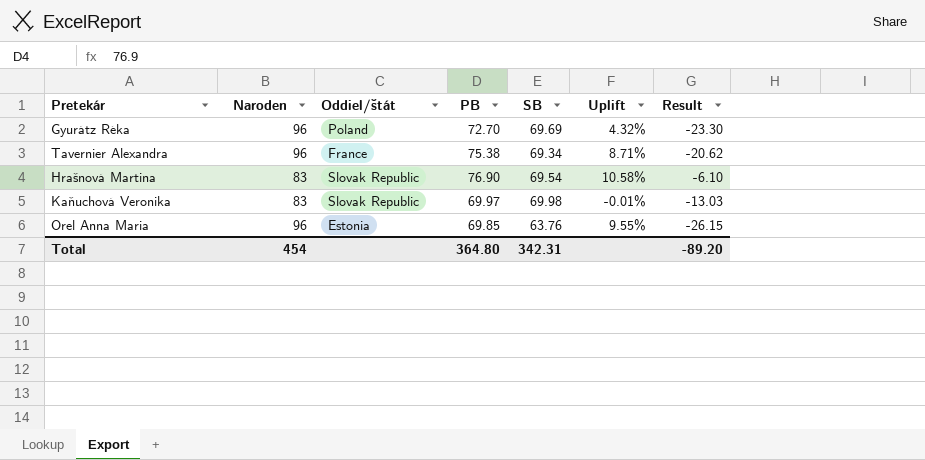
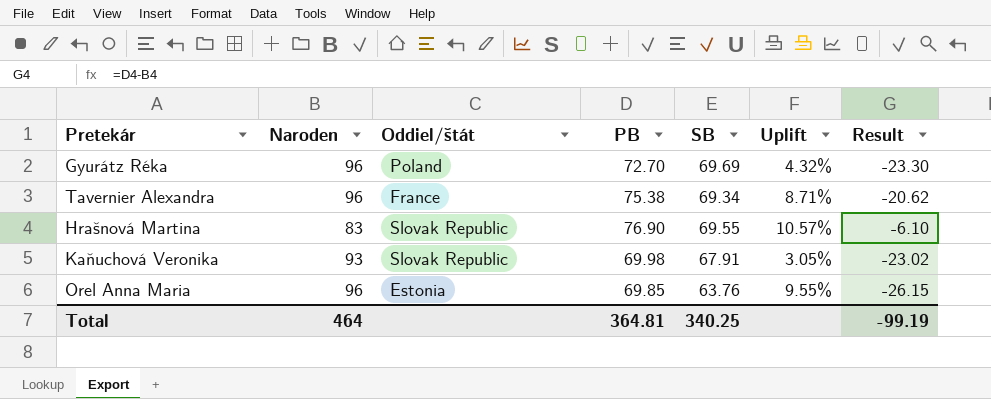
Hrašnová Martina | SB: 69.54 -> 69.55
Hrašnová Martina | Uplift: 10.58% -> 10.57%
Kaňuchová Veronika | Naroden: 83 -> 93
Kaňuchová Veronika | PB: 69.97 -> 69.98
Kaňuchová Veronika | SB: 69.98 -> 67.91
Kaňuchová Veronika | Uplift: -0.01% -> 3.05%
Kaňuchová Veronika | Result: -13.03 -> -23.02
Total | Naroden: 454 -> 464
Total | PB: 364.80 -> 364.81
Total | SB: 342.31 -> 340.25
Total | Result: -89.20 -> -99.19

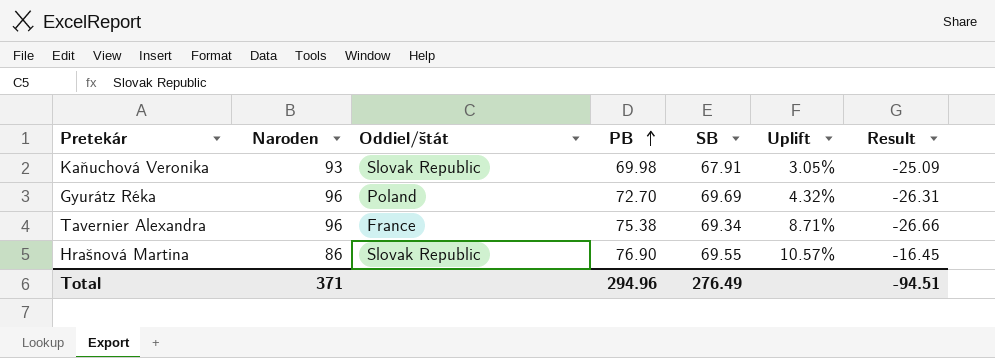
row order: none -> PB ascending
column Result | formula: [PB] - [Naroden] -> [SB] - [Naroden]
row Orel Anna Maria: 96 | Estonia | 69.85 | 63.76 | 9.55% | -26.15 -> none
Hrašnová Martina | Naroden: 83 -> 86
Total | Naroden: 464 -> 371
Total | PB: 364.81 -> 294.96
Total | SB: 340.25 -> 276.49
Total | Result: -99.19 -> -94.51

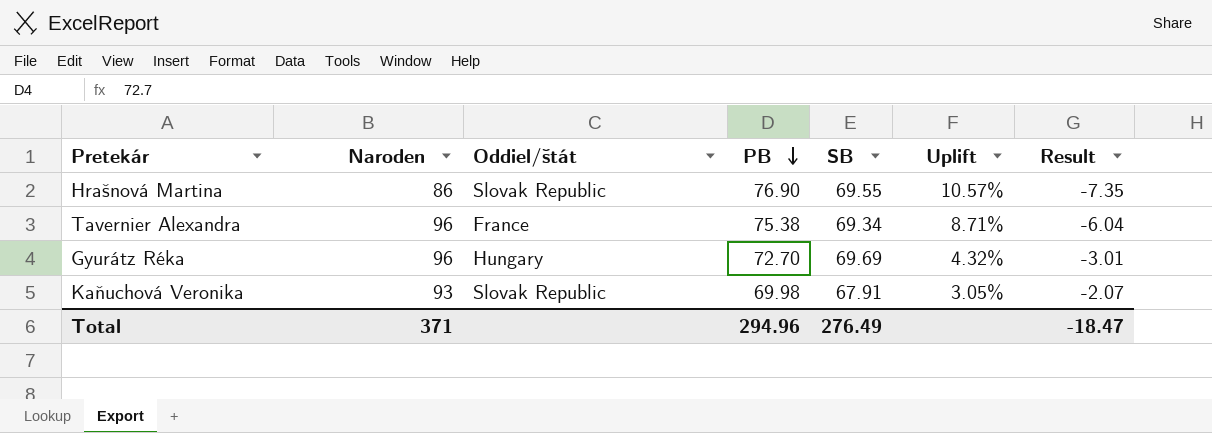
row order: PB ascending -> PB descending
column Result | formula: [SB] - [Naroden] -> [SB] - [PB]
Gyurátz Réka | Oddiel/štát: Poland -> Hungary
Total | Result: -94.51 -> -18.47

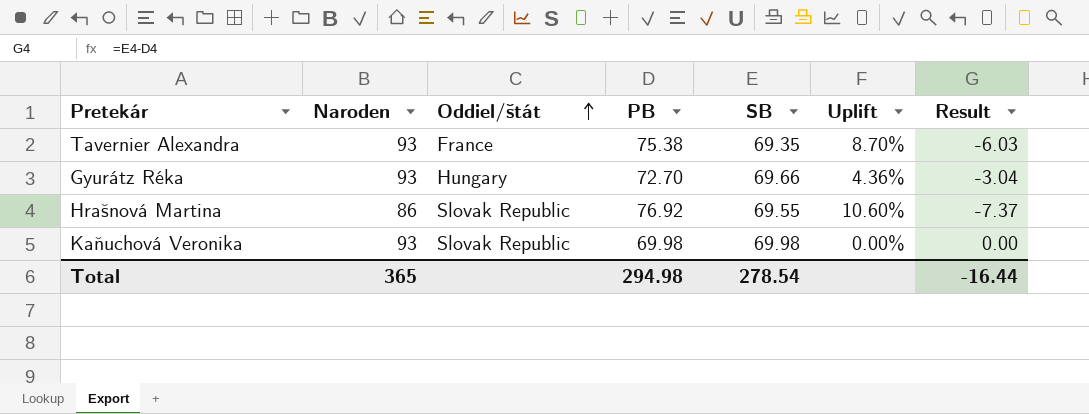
row order: PB descending -> Oddiel/štát ascending
Tavernier Alexandra | Naroden: 96 -> 93
Tavernier Alexandra | SB: 69.34 -> 69.35
Tavernier Alexandra | Uplift: 8.71% -> 8.70%
Tavernier Alexandra | Result: -6.04 -> -6.03
Gyurátz Réka | Naroden: 96 -> 93
Gyurátz Réka | SB: 69.69 -> 69.66
Gyurátz Réka | Uplift: 4.32% -> 4.36%
Gyurátz Réka | Result: -3.01 -> -3.04
Hrašnová Martina | PB: 76.90 -> 76.92
Hrašnová Martina | Uplift: 10.57% -> 10.60%
Hrašnová Martina | Result: -7.35 -> -7.37
Kaňuchová Veronika | SB: 67.91 -> 69.98
Kaňuchová Veronika | Uplift: 3.05% -> 0.00%
Kaňuchová Veronika | Result: -2.07 -> 0.00
Total | Naroden: 371 -> 365
Total | PB: 294.96 -> 294.98
Total | SB: 276.49 -> 278.54
Total | Result: -18.47 -> -16.44

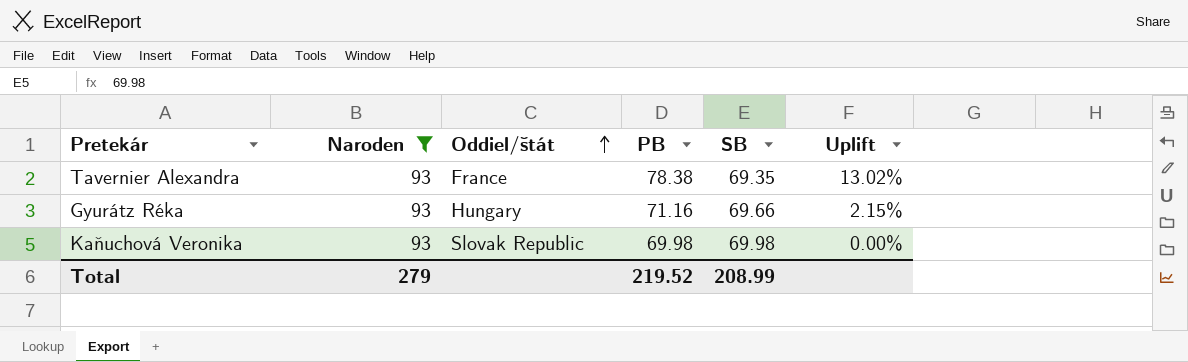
filter: none -> Naroden = 93
column Result | formula: [SB] - [PB] -> none
Tavernier Alexandra | PB: 75.38 -> 78.38
Tavernier Alexandra | Uplift: 8.70% -> 13.02%
Gyurátz Réka | PB: 72.70 -> 71.16
Gyurátz Réka | Uplift: 4.36% -> 2.15%
Total | Naroden: 365 -> 279
Total | PB: 294.98 -> 219.52
Total | SB: 278.54 -> 208.99

